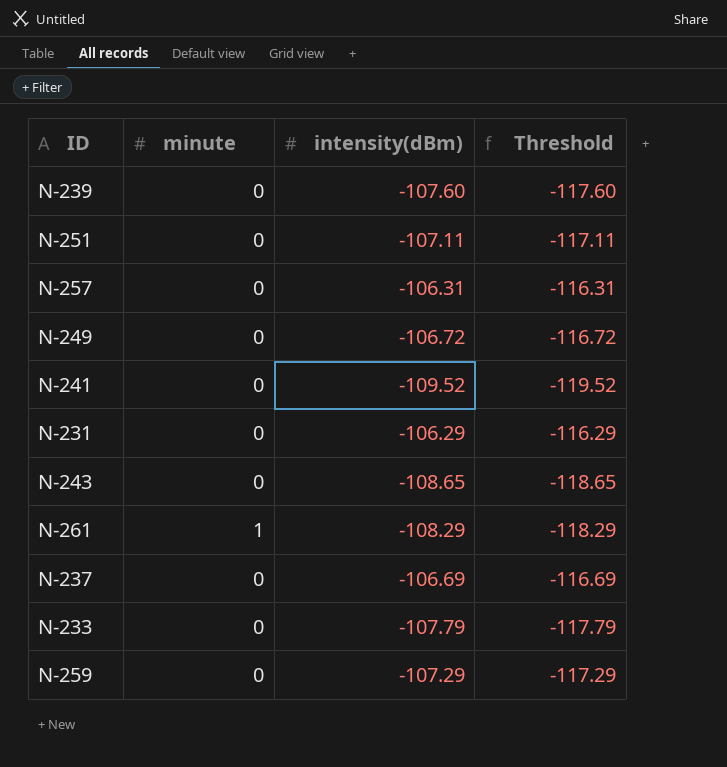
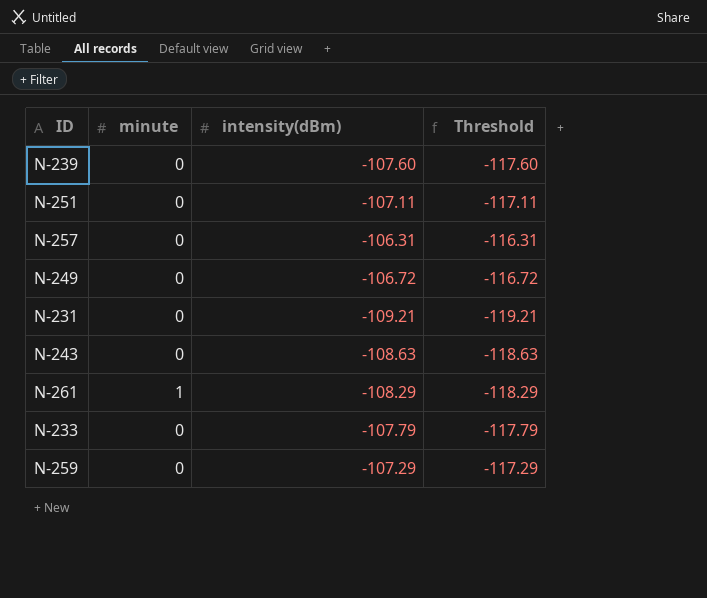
row N-241: 0 | -109.52 | -119.52 -> none
row N-237: 0 | -106.69 | -116.69 -> none
N-231 | intensity(dBm): -106.29 -> -109.21
N-231 | Threshold: -116.29 -> -119.21
N-243 | intensity(dBm): -108.65 -> -108.63
N-243 | Threshold: -118.65 -> -118.63

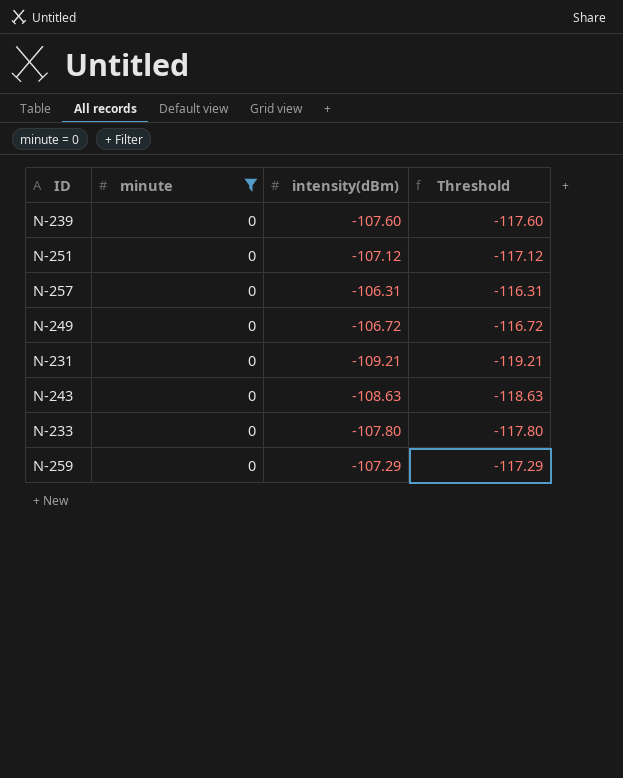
filter: none -> minute = 0
N-251 | intensity(dBm): -107.11 -> -107.12
N-251 | Threshold: -117.11 -> -117.12
N-233 | intensity(dBm): -107.79 -> -107.80
N-233 | Threshold: -117.79 -> -117.80

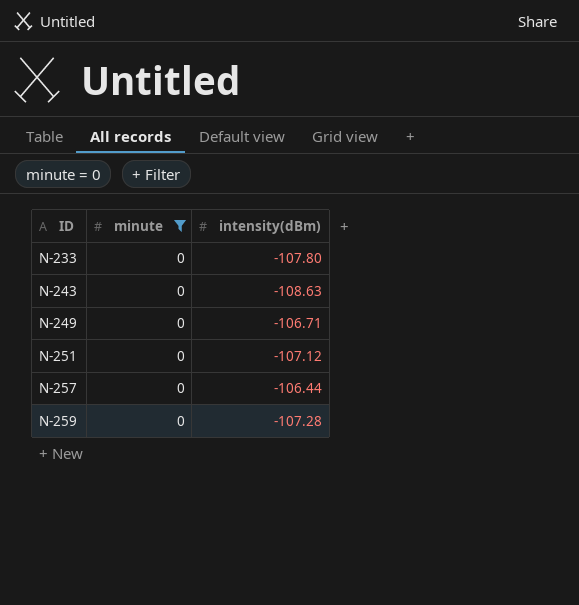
row order: none -> ID ascending
column Threshold | formula: [intensity(dBm)] - 10 -> none
row N-239: 0 | -107.60 | -117.60 -> none
row N-231: 0 | -109.21 | -119.21 -> none
N-249 | intensity(dBm): -106.72 -> -106.71
N-257 | intensity(dBm): -106.31 -> -106.44
N-259 | intensity(dBm): -107.29 -> -107.28

